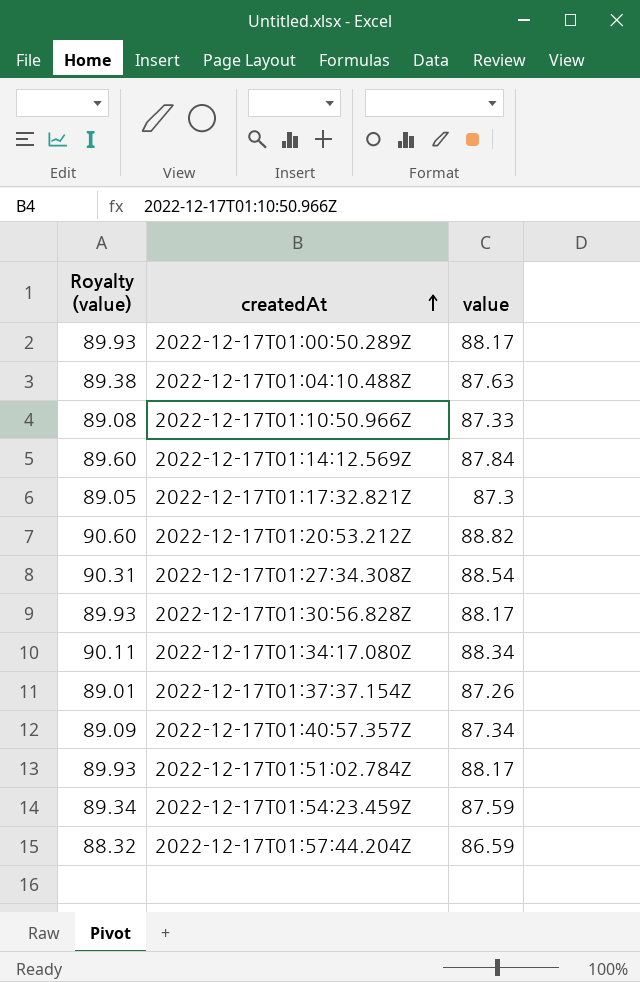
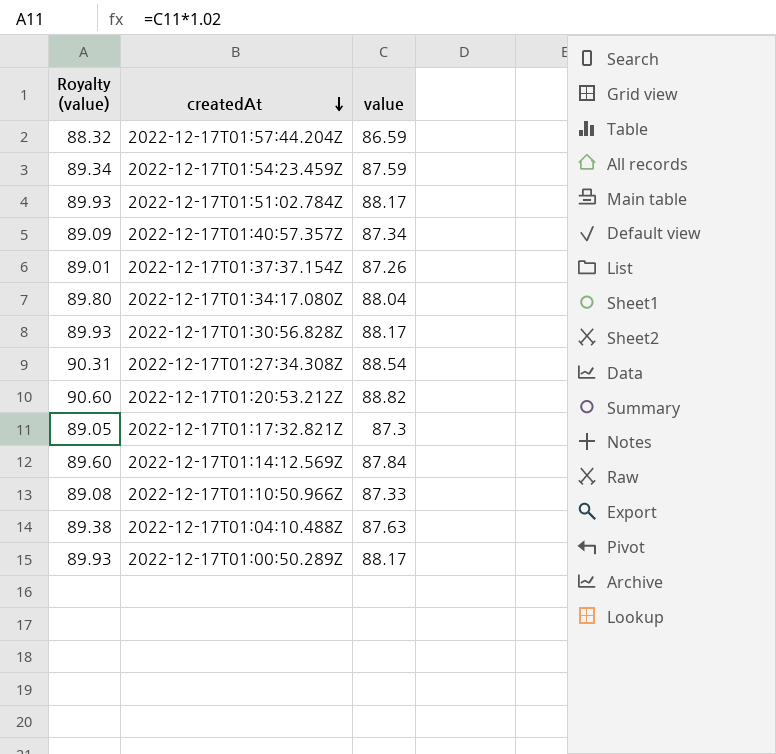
row order: createdAt ascending -> createdAt descending
2022-12-17T01:34:17.080Z | Royalty (value): 90.11 -> 89.80
2022-12-17T01:34:17.080Z | value: 88.34 -> 88.04

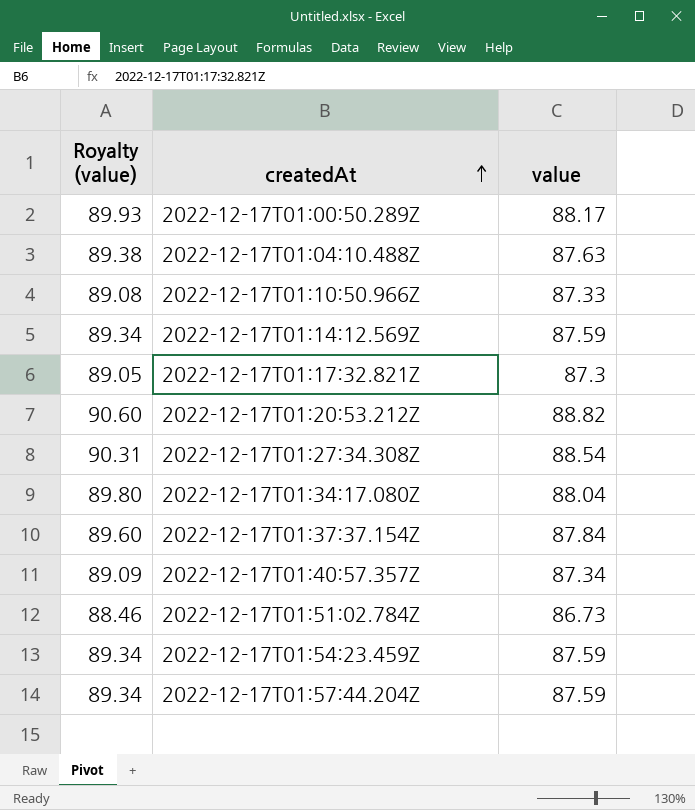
row order: createdAt descending -> createdAt ascending
row 2022-12-17T01:30:56.828Z: 89.93 | 88.17 -> none
2022-12-17T01:14:12.569Z | Royalty (value): 89.60 -> 89.34
2022-12-17T01:14:12.569Z | value: 87.84 -> 87.59
2022-12-17T01:37:37.154Z | Royalty (value): 89.01 -> 89.60
2022-12-17T01:37:37.154Z | value: 87.26 -> 87.84
2022-12-17T01:51:02.784Z | Royalty (value): 89.93 -> 88.46
2022-12-17T01:51:02.784Z | value: 88.17 -> 86.73
2022-12-17T01:57:44.204Z | Royalty (value): 88.32 -> 89.34
2022-12-17T01:57:44.204Z | value: 86.59 -> 87.59

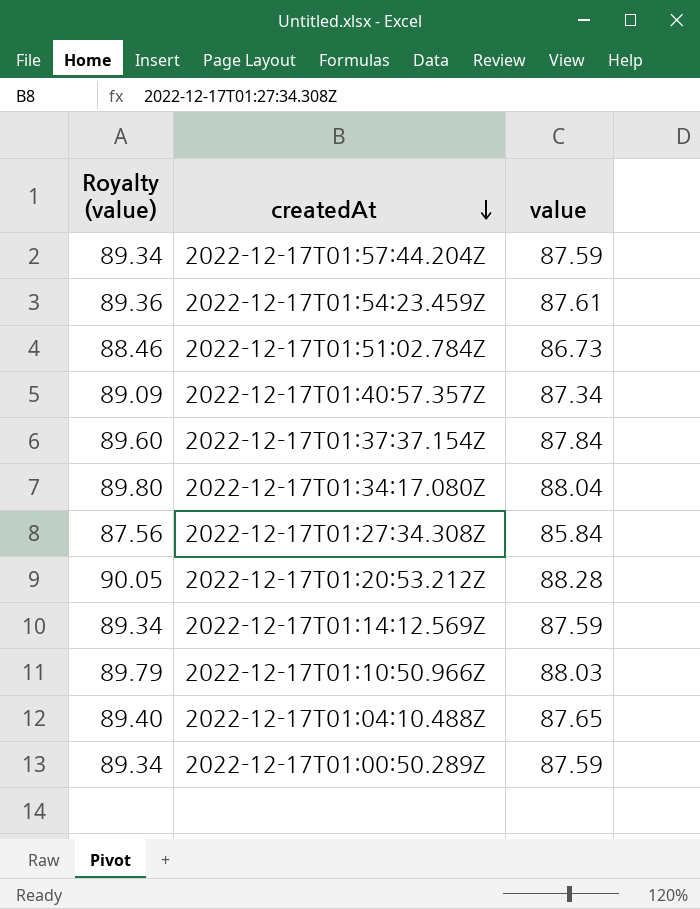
row order: createdAt ascending -> createdAt descending
row 2022-12-17T01:17:32.821Z: 89.05 | 87.3 -> none
2022-12-17T01:54:23.459Z | Royalty (value): 89.34 -> 89.36
2022-12-17T01:54:23.459Z | value: 87.59 -> 87.61
2022-12-17T01:27:34.308Z | Royalty (value): 90.31 -> 87.56
2022-12-17T01:27:34.308Z | value: 88.54 -> 85.84
2022-12-17T01:20:53.212Z | Royalty (value): 90.60 -> 90.05
2022-12-17T01:20:53.212Z | value: 88.82 -> 88.28
2022-12-17T01:10:50.966Z | Royalty (value): 89.08 -> 89.79
2022-12-17T01:10:50.966Z | value: 87.33 -> 88.03
2022-12-17T01:04:10.488Z | Royalty (value): 89.38 -> 89.40
2022-12-17T01:04:10.488Z | value: 87.63 -> 87.65
2022-12-17T01:00:50.289Z | Royalty (value): 89.93 -> 89.34
2022-12-17T01:00:50.289Z | value: 88.17 -> 87.59

